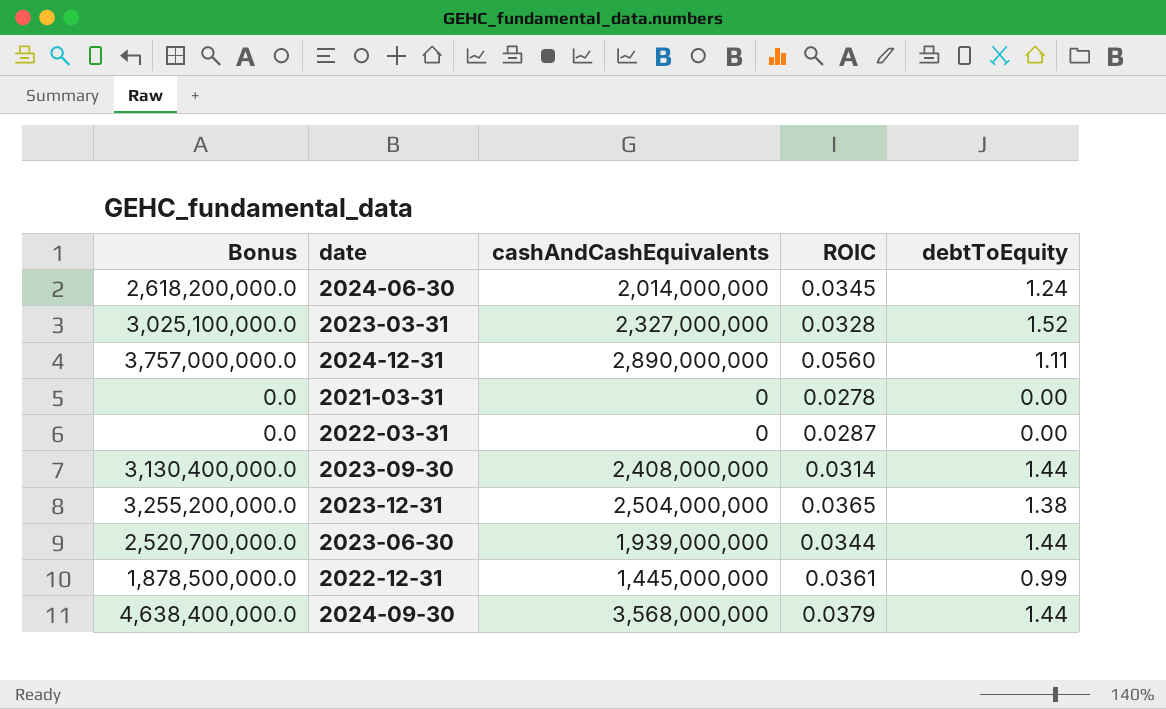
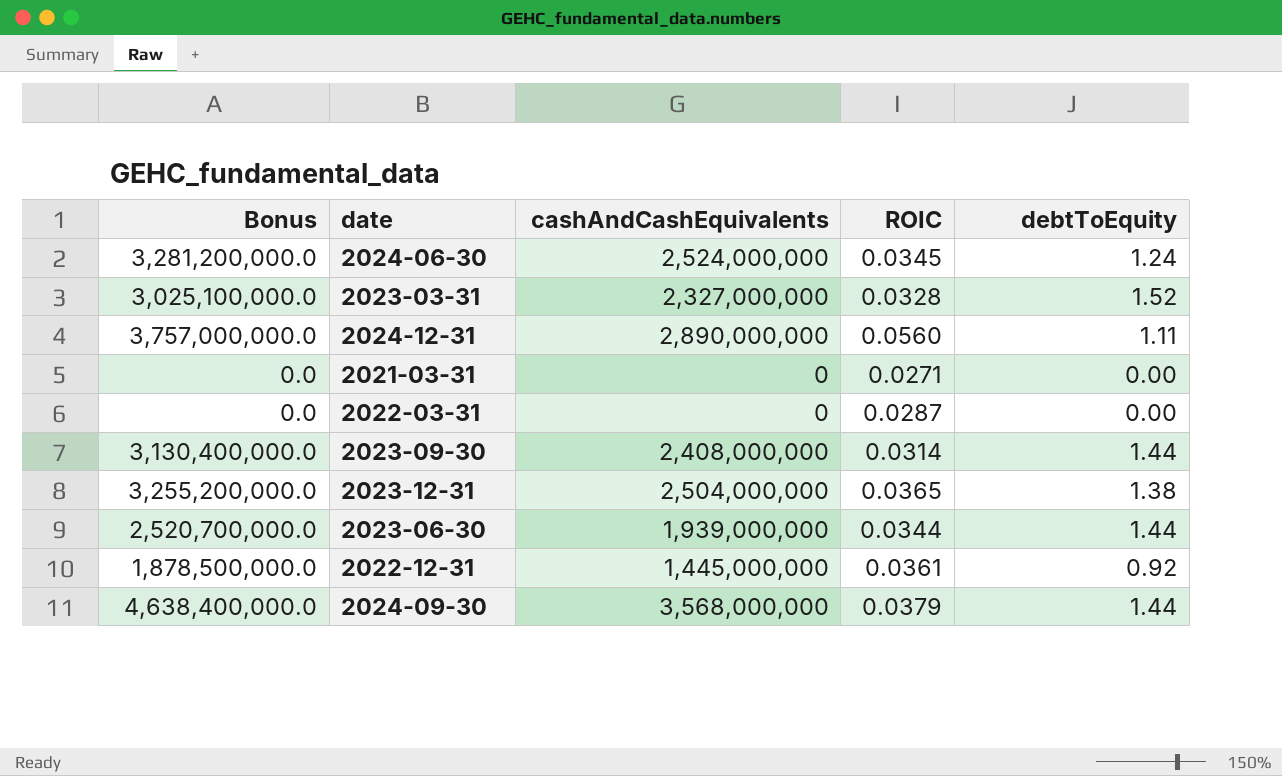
2024-06-30 | Bonus: 2,618,200,000.0 -> 3,281,200,000.0
2024-06-30 | cashAndCashEquivalents: 2,014,000,000 -> 2,524,000,000
2021-03-31 | ROIC: 0.0278 -> 0.0271
2022-12-31 | debtToEquity: 0.99 -> 0.92

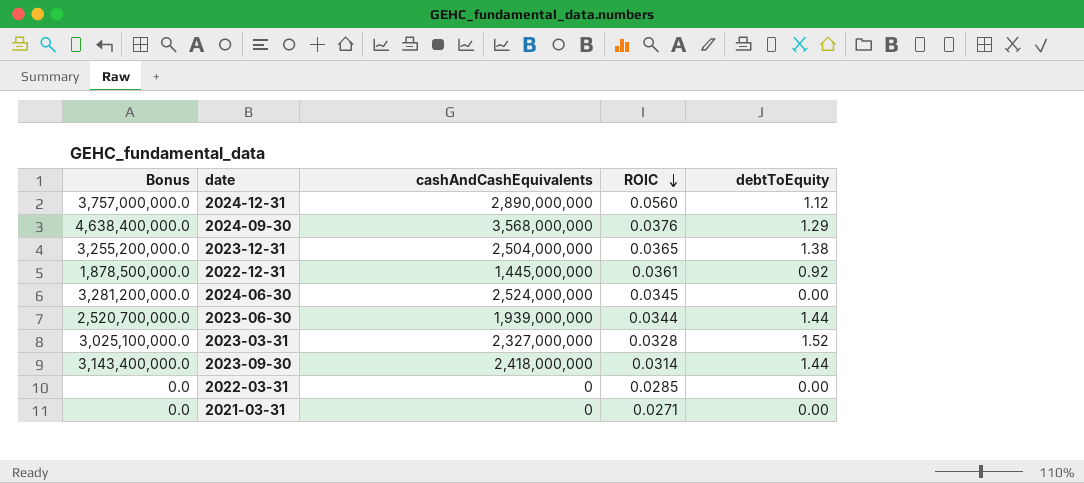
row order: none -> ROIC descending
2024-12-31 | debtToEquity: 1.11 -> 1.12
2024-09-30 | ROIC: 0.0379 -> 0.0376
2024-09-30 | debtToEquity: 1.44 -> 1.29
2024-06-30 | debtToEquity: 1.24 -> 0.00
2023-09-30 | Bonus: 3,130,400,000.0 -> 3,143,400,000.0
2023-09-30 | cashAndCashEquivalents: 2,408,000,000 -> 2,418,000,000
2022-03-31 | ROIC: 0.0287 -> 0.0285

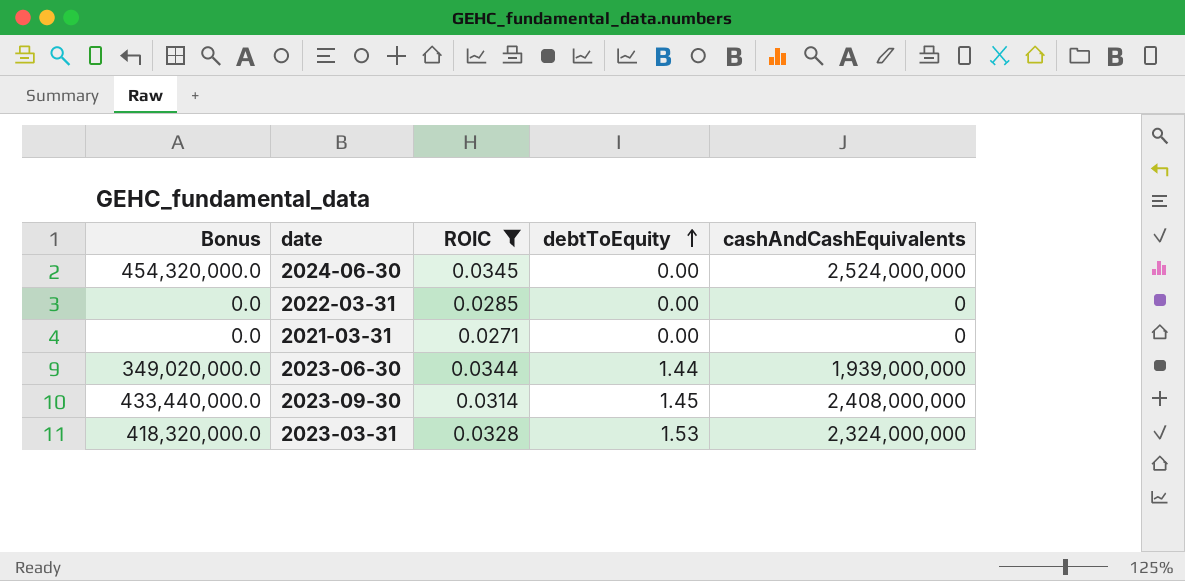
filter: none -> ROIC <= 0.0345
row order: ROIC descending -> debtToEquity ascending
column Bonus | formula: [cashAndCashEquivalents] * 1.3 -> [cashAndCashEquivalents] * 0.18
column cashAndCashEquivalents | position: 3 -> 5
2023-09-30 | debtToEquity: 1.44 -> 1.45
2023-09-30 | cashAndCashEquivalents: 2,418,000,000 -> 2,408,000,000
2023-03-31 | debtToEquity: 1.52 -> 1.53
2023-03-31 | cashAndCashEquivalents: 2,327,000,000 -> 2,324,000,000

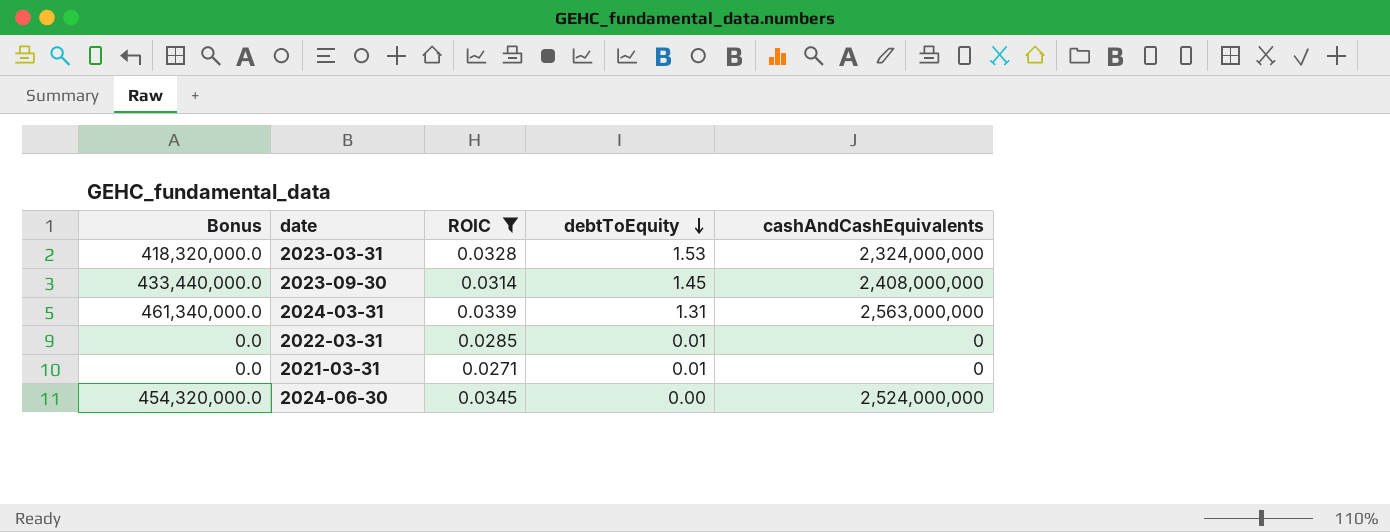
row order: debtToEquity ascending -> debtToEquity descending
row 2023-06-30: 349,020,000.0 | 0.0344 | 1.44 | 1,939,000,000 -> none
row 2024-03-31: none -> 461,340,000.0 | 0.0339 | 1.31 | 2,563,000,000
2022-03-31 | debtToEquity: 0.00 -> 0.01
2021-03-31 | debtToEquity: 0.00 -> 0.01

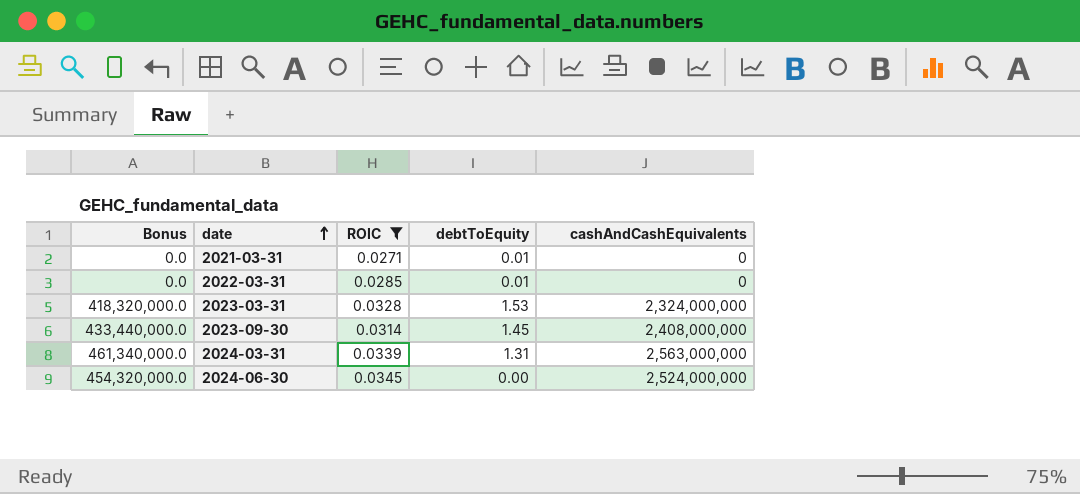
row order: debtToEquity descending -> date ascending

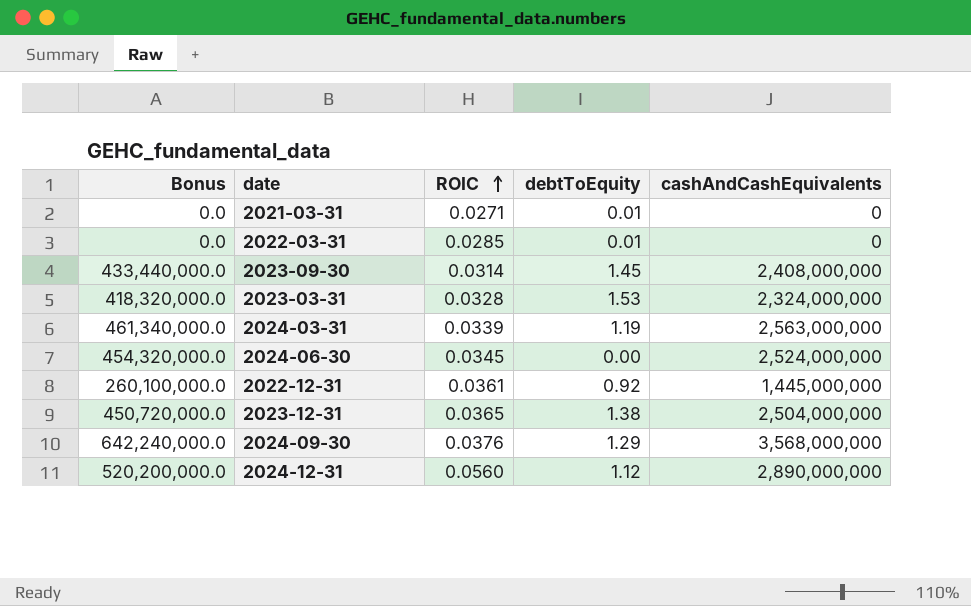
filter: ROIC <= 0.0345 -> none
row order: date ascending -> ROIC ascending
2024-03-31 | debtToEquity: 1.31 -> 1.19

